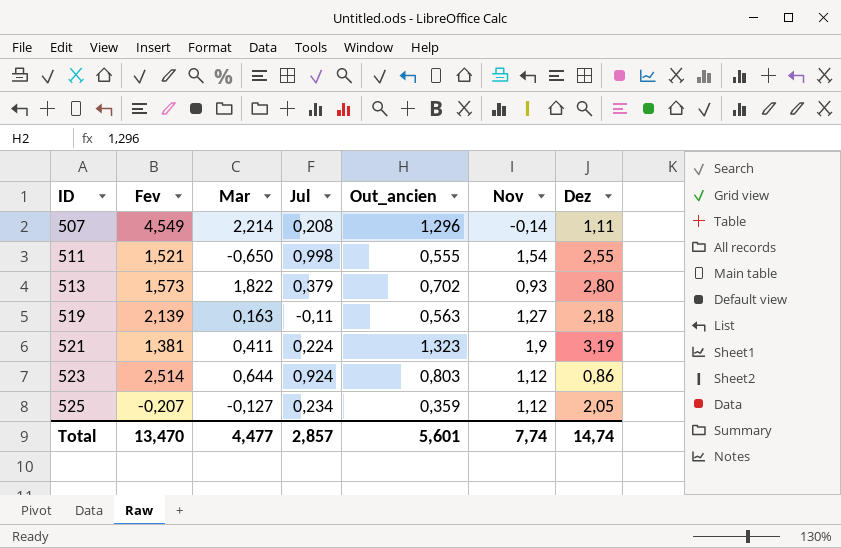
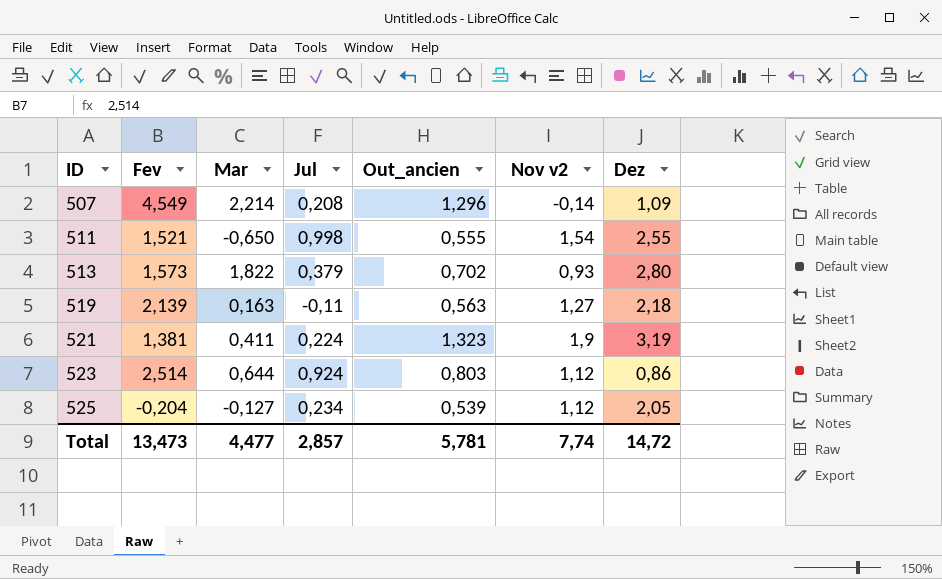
column name: Nov -> Nov v2
507 | Dez: 1,11 -> 1,09
525 | Fev: -0,207 -> -0,204
525 | Out_ancien: 0,359 -> 0,539
Total | Fev: 13,470 -> 13,473
Total | Out_ancien: 5,601 -> 5,781
Total | Dez: 14,74 -> 14,72

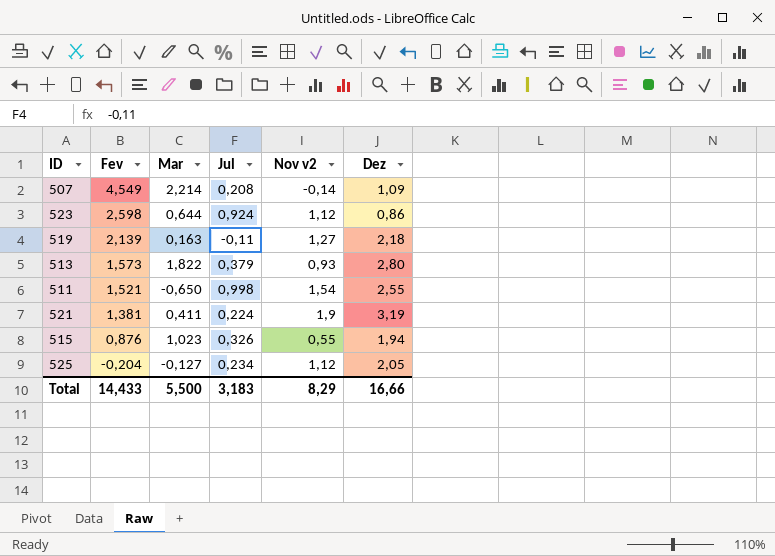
row order: ID ascending -> Fev descending
column Out_ancien | position: 5 -> none
523 | Fev: 2,514 -> 2,598
row 515: none -> 0,876 | 1,023 | 0,326 | 0,55 | 1,94
Total | Fev: 13,473 -> 14,433
Total | Mar: 4,477 -> 5,500
Total | Jul: 2,857 -> 3,183
Total | Nov v2: 7,74 -> 8,29
Total | Dez: 14,72 -> 16,66

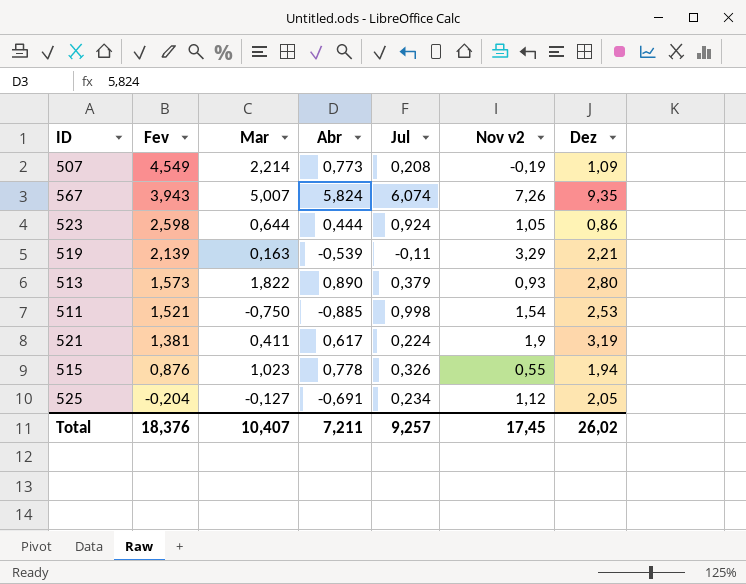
column Abr | position: none -> 4
507 | Nov v2: -0,14 -> -0,19
row 567: none -> 3,943 | 5,007 | 5,824 | 6,074 | 7,26 | 9,35
523 | Nov v2: 1,12 -> 1,05
519 | Nov v2: 1,27 -> 3,29
519 | Dez: 2,18 -> 2,21
511 | Mar: -0,650 -> -0,750
511 | Dez: 2,55 -> 2,53
Total | Fev: 14,433 -> 18,376
Total | Mar: 5,500 -> 10,407
Total | Jul: 3,183 -> 9,257
Total | Nov v2: 8,29 -> 17,45
Total | Dez: 16,66 -> 26,02

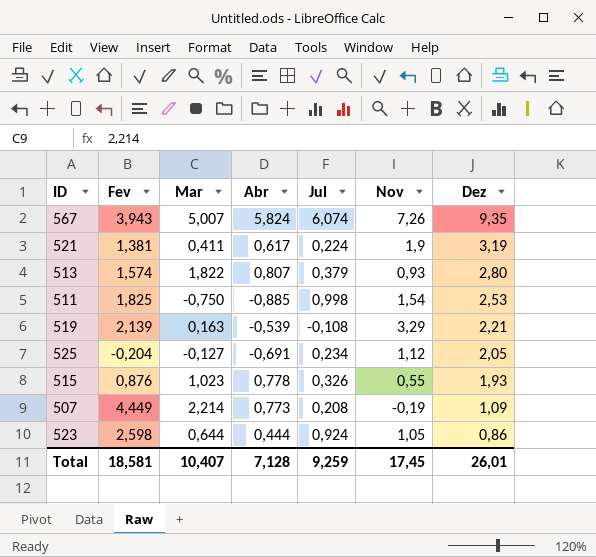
row order: Fev descending -> Dez descending
column name: Nov v2 -> Nov
513 | Fev: 1,573 -> 1,574
513 | Abr: 0,890 -> 0,807
511 | Fev: 1,521 -> 1,825
519 | Jul: -0,11 -> -0,108
515 | Dez: 1,94 -> 1,93
507 | Fev: 4,549 -> 4,449
Total | Fev: 18,376 -> 18,581
Total | Abr: 7,211 -> 7,128
Total | Jul: 9,257 -> 9,259
Total | Dez: 26,02 -> 26,01

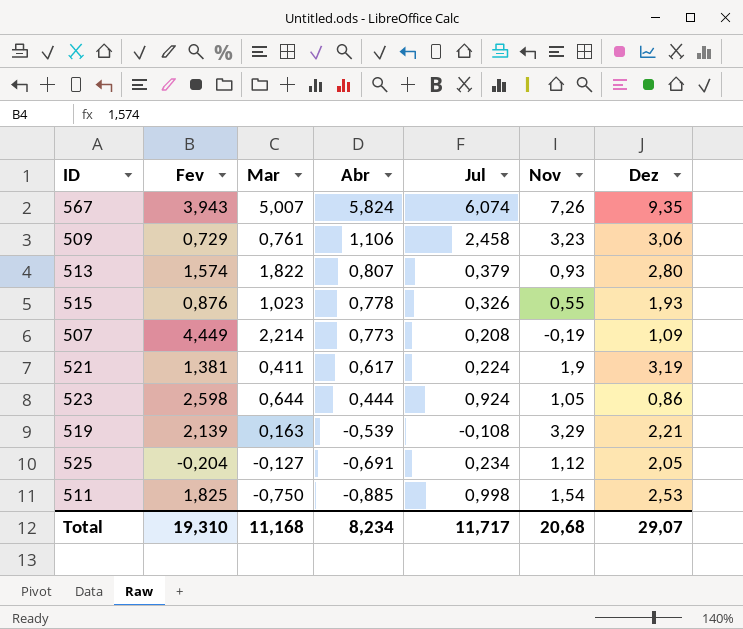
row order: Dez descending -> Abr descending
row 509: none -> 0,729 | 0,761 | 1,106 | 2,458 | 3,23 | 3,06
Total | Fev: 18,581 -> 19,310
Total | Mar: 10,407 -> 11,168
Total | Abr: 7,128 -> 8,234
Total | Jul: 9,259 -> 11,717
Total | Nov: 17,45 -> 20,68
Total | Dez: 26,01 -> 29,07

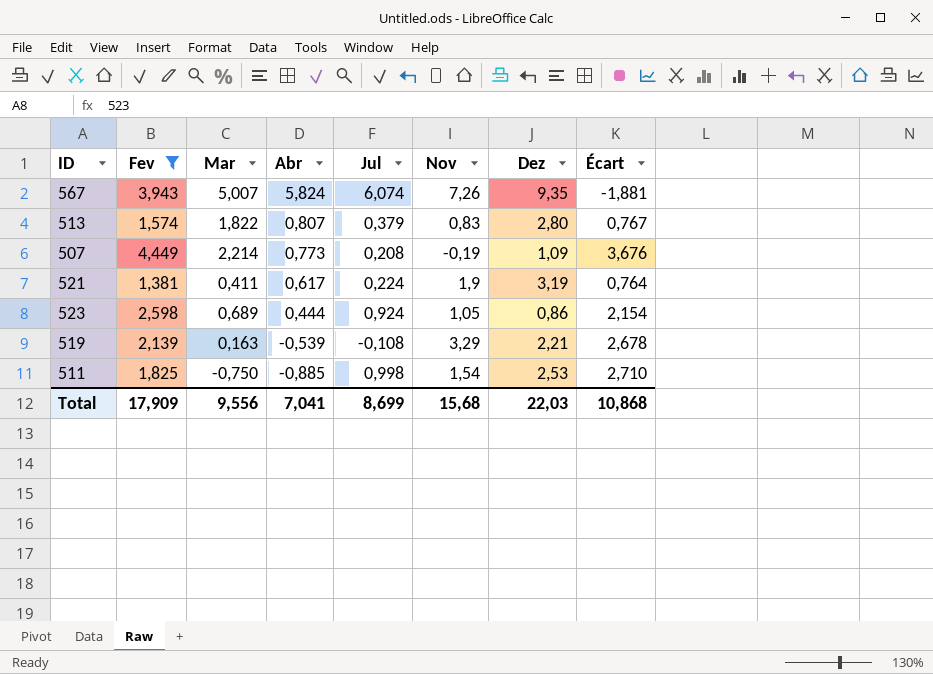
filter: none -> Fev >= 1,381
column Écart | formula: none -> [Fev] - [Abr]
513 | Nov: 0,93 -> 0,83
523 | Mar: 0,644 -> 0,689
Total | Fev: 19,310 -> 17,909
Total | Mar: 11,168 -> 9,556
Total | Abr: 8,234 -> 7,041
Total | Jul: 11,717 -> 8,699
Total | Nov: 20,68 -> 15,68
Total | Dez: 29,07 -> 22,03

